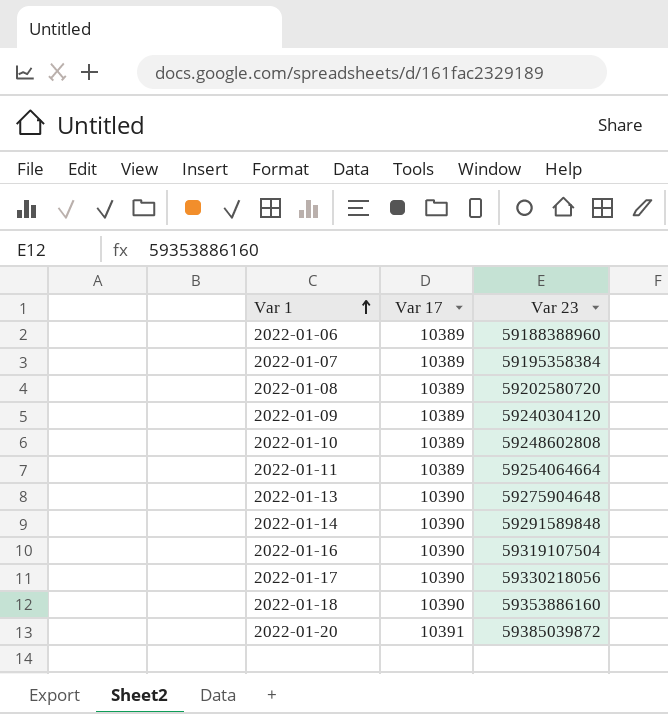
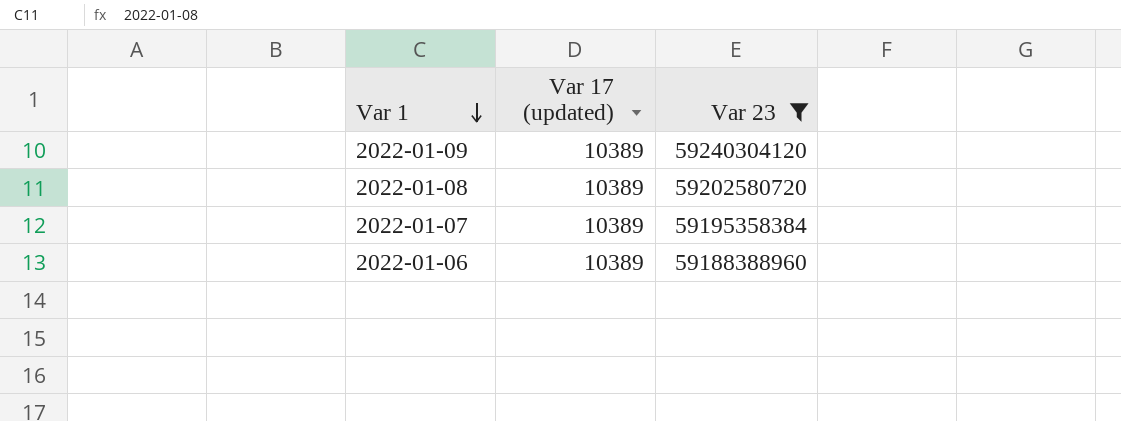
filter: none -> Var 23 <= 59240304120
row order: Var 1 ascending -> Var 1 descending
column name: Var 17 -> Var 17 (updated)

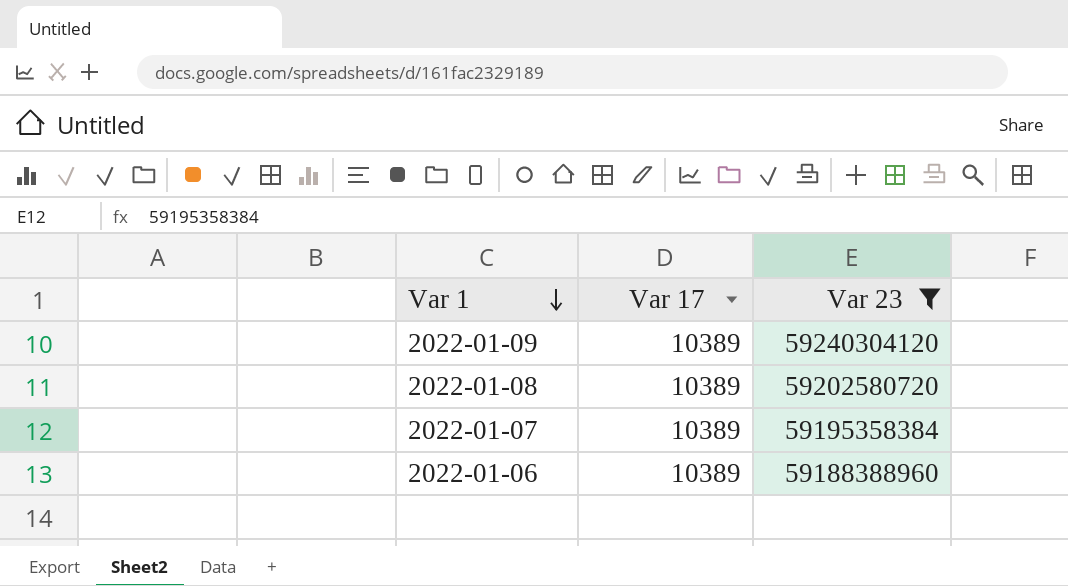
column name: Var 17 (updated) -> Var 17

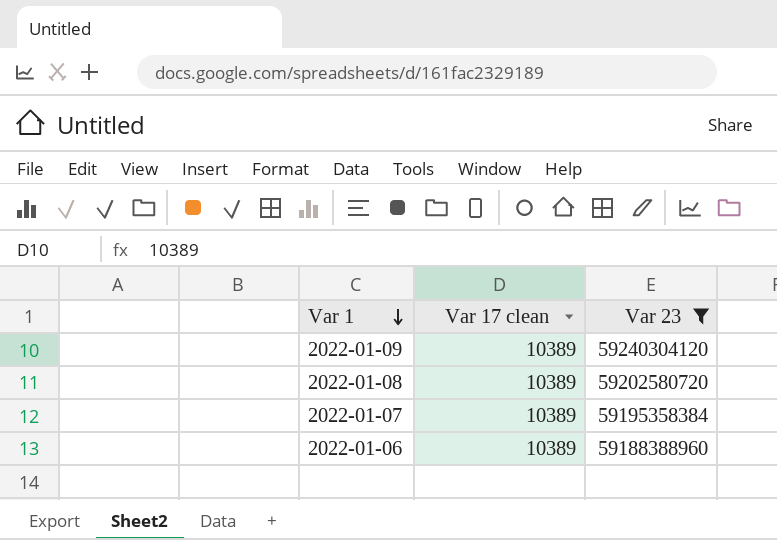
column name: Var 17 -> Var 17 clean

